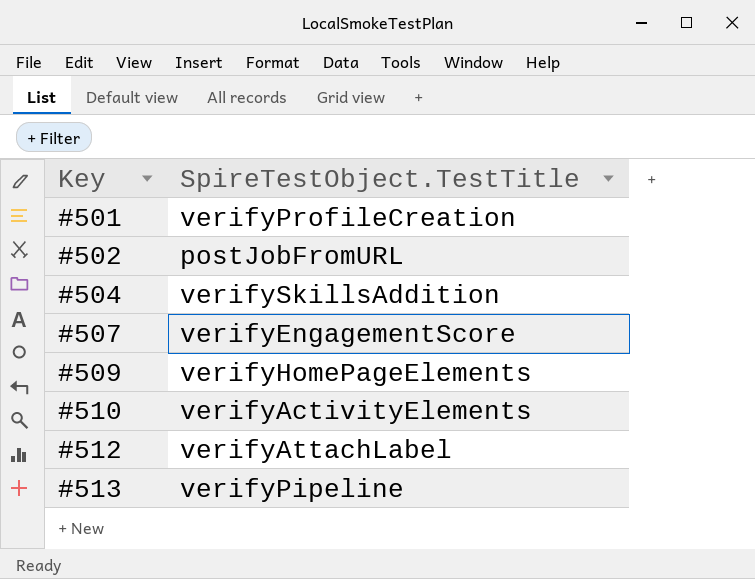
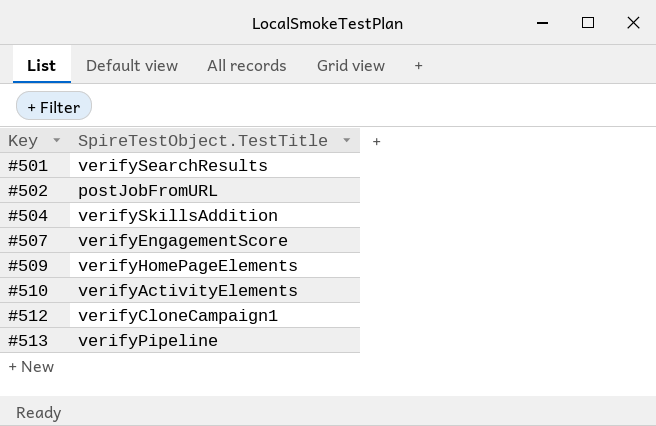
#501 | SpireTestObject.TestTitle: verifyProfileCreation -> verifySearchResults
#512 | SpireTestObject.TestTitle: verifyAttachLabel -> verifyCloneCampaign1

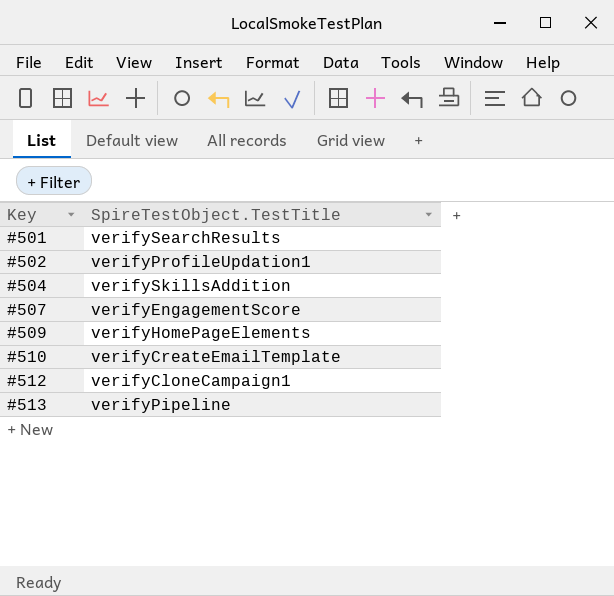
#502 | SpireTestObject.TestTitle: postJobFromURL -> verifyProfileUpdation1
#510 | SpireTestObject.TestTitle: verifyActivityElements -> verifyCreateEmailTemplate

